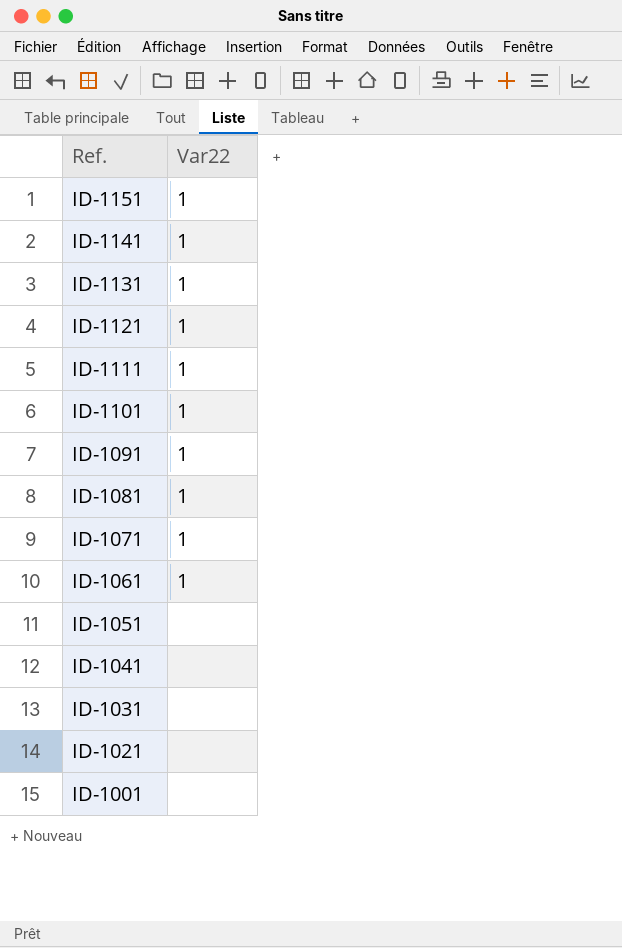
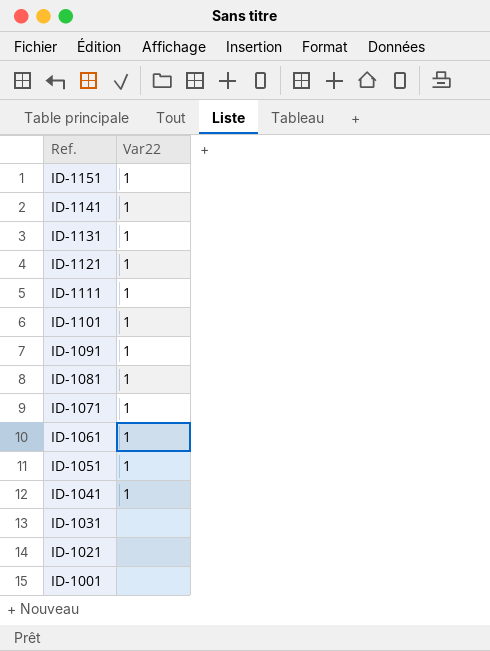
ID-1051 | Var22: none -> 1
ID-1041 | Var22: none -> 1

